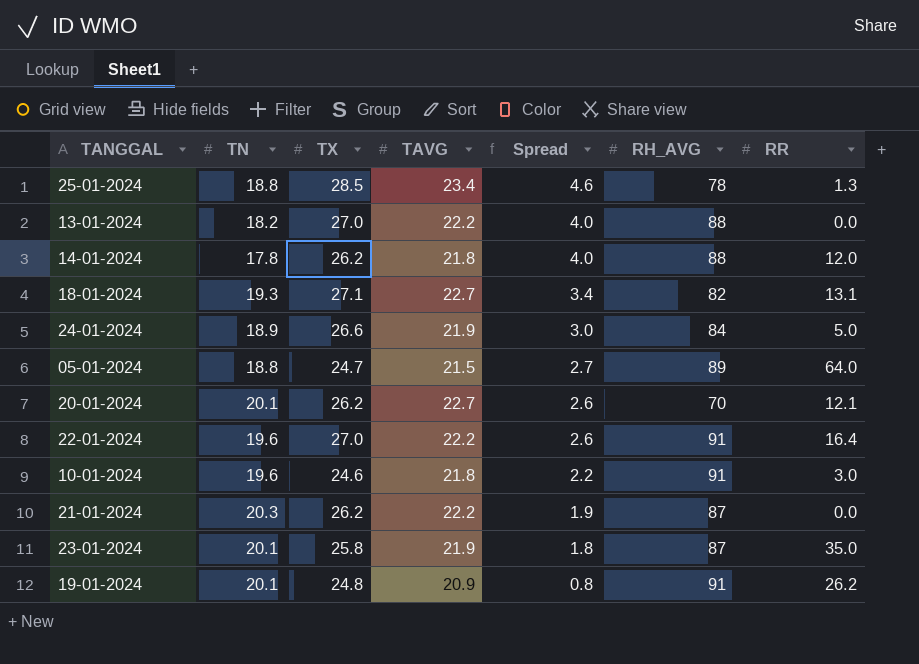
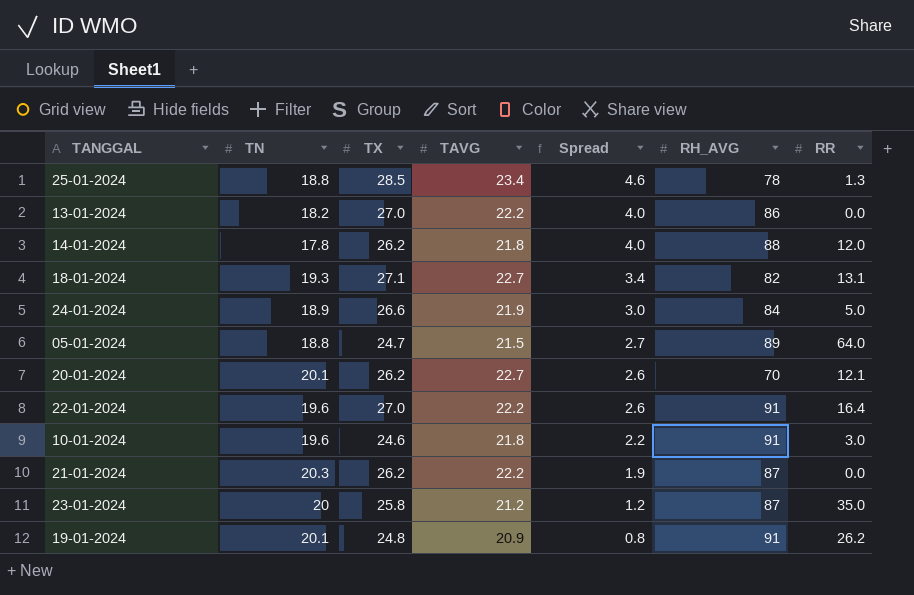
13-01-2024 | RH_AVG: 88 -> 86
23-01-2024 | TN: 20.1 -> 20
23-01-2024 | TAVG: 21.9 -> 21.2
23-01-2024 | Spread: 1.8 -> 1.2

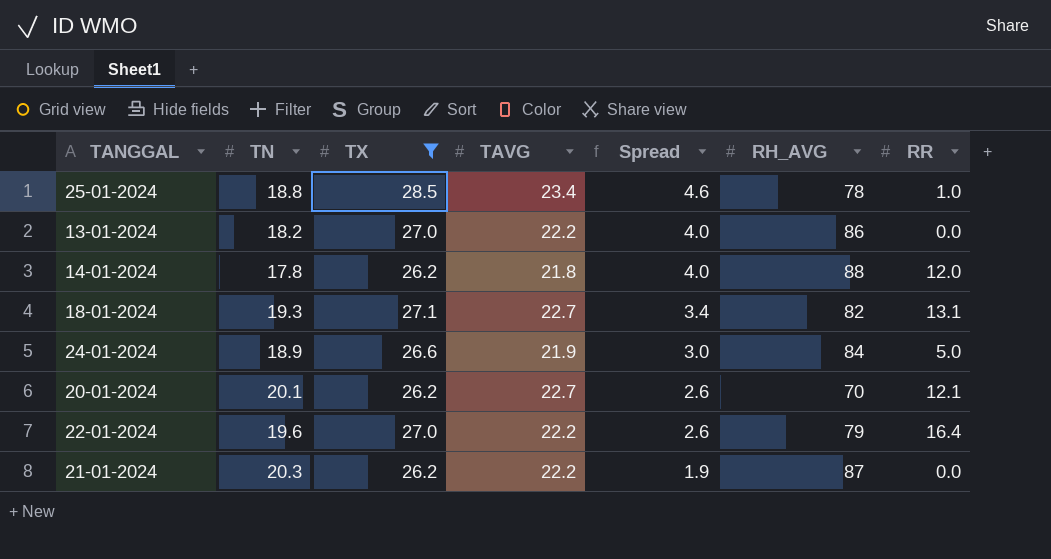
filter: none -> TX >= 26.2
25-01-2024 | RR: 1.3 -> 1.0
22-01-2024 | RH_AVG: 91 -> 79

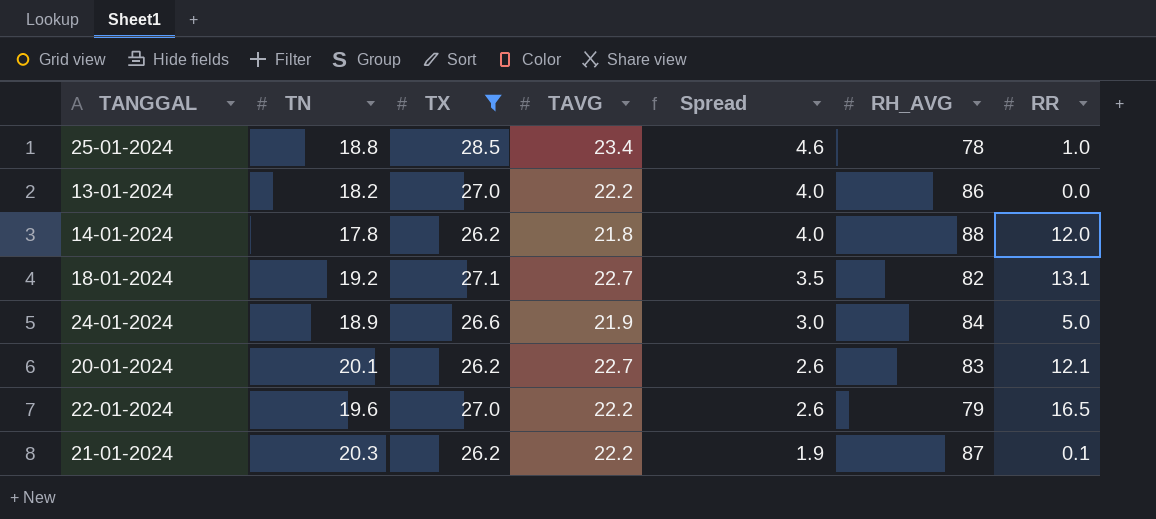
18-01-2024 | TN: 19.3 -> 19.2
18-01-2024 | Spread: 3.4 -> 3.5
20-01-2024 | RH_AVG: 70 -> 83
22-01-2024 | RR: 16.4 -> 16.5
21-01-2024 | RR: 0.0 -> 0.1

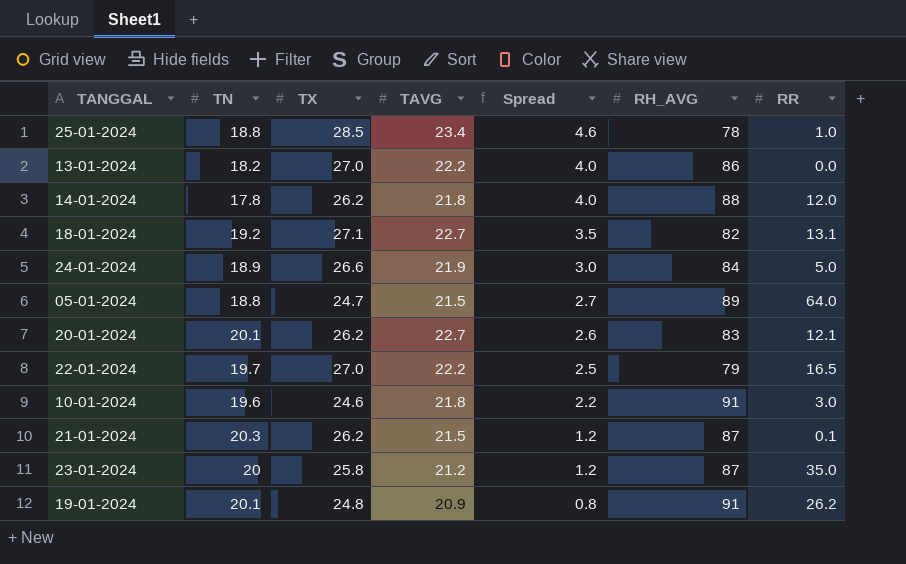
filter: TX >= 26.2 -> none
22-01-2024 | TN: 19.6 -> 19.7
22-01-2024 | Spread: 2.6 -> 2.5
21-01-2024 | TAVG: 22.2 -> 21.5
21-01-2024 | Spread: 1.9 -> 1.2

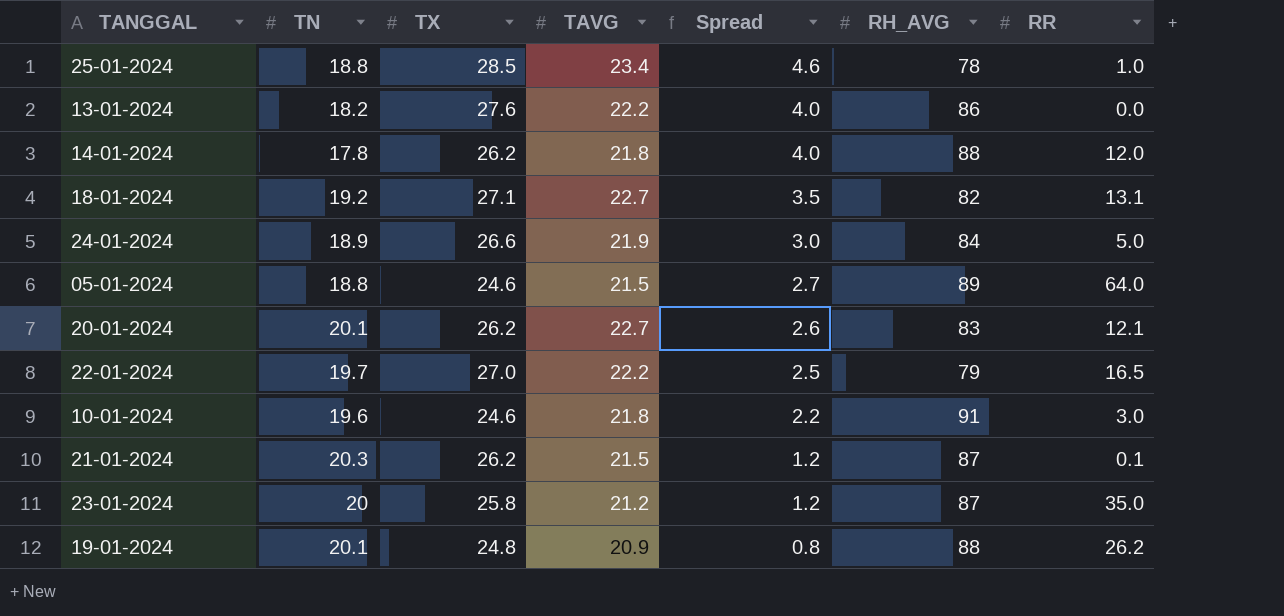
13-01-2024 | TX: 27.0 -> 27.6
05-01-2024 | TX: 24.7 -> 24.6
19-01-2024 | RH_AVG: 91 -> 88

